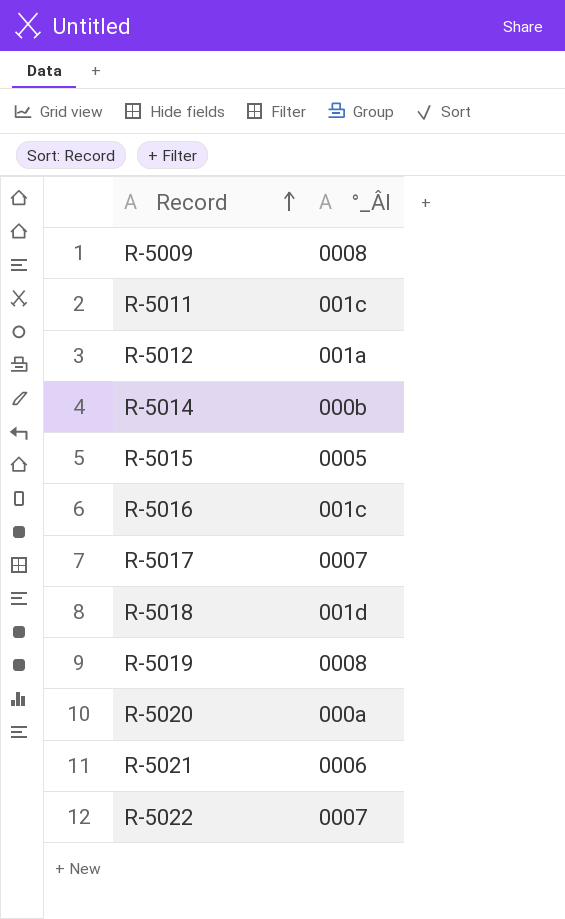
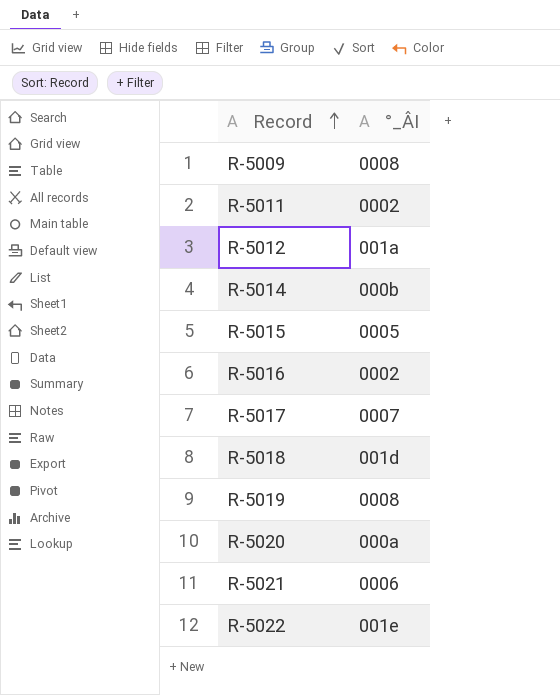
R-5011 | °_ÂI: 001c -> 0002
R-5016 | °_ÂI: 001c -> 0002
R-5022 | °_ÂI: 0007 -> 001e

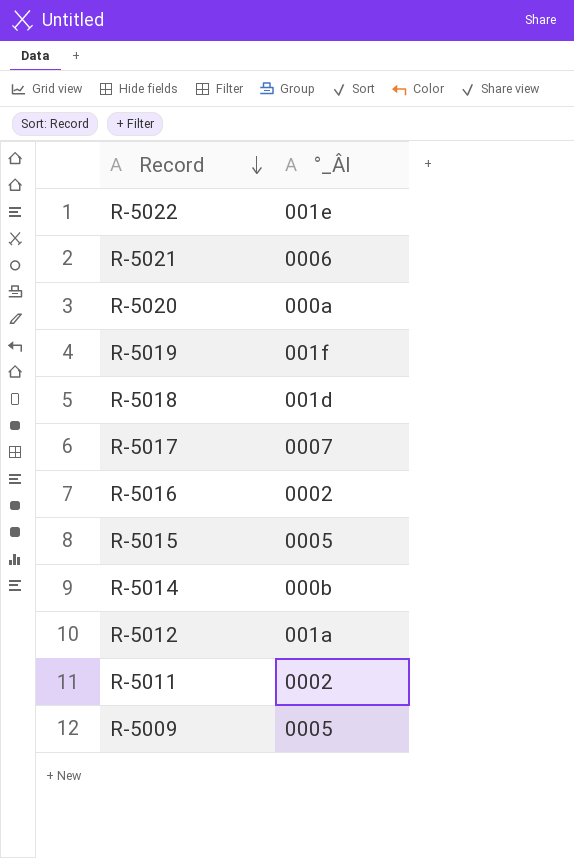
row order: Record ascending -> Record descending
R-5019 | °_ÂI: 0008 -> 001f
R-5009 | °_ÂI: 0008 -> 0005

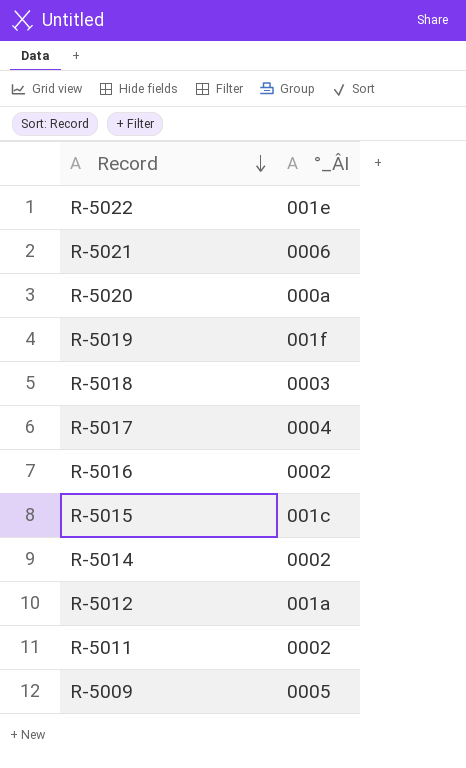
R-5018 | °_ÂI: 001d -> 0003
R-5017 | °_ÂI: 0007 -> 0004
R-5015 | °_ÂI: 0005 -> 001c
R-5014 | °_ÂI: 000b -> 0002

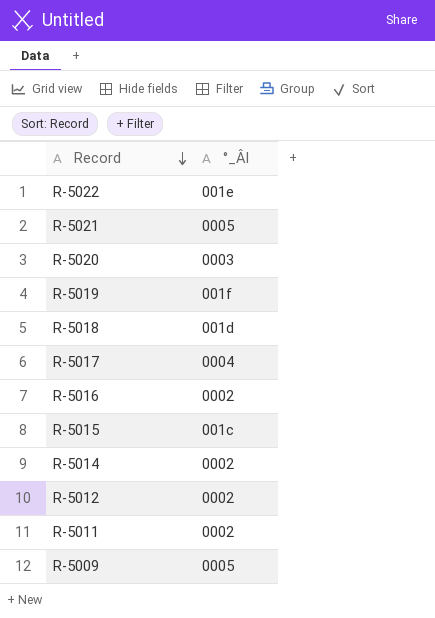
R-5021 | °_ÂI: 0006 -> 0005
R-5020 | °_ÂI: 000a -> 0003
R-5018 | °_ÂI: 0003 -> 001d
R-5012 | °_ÂI: 001a -> 0002

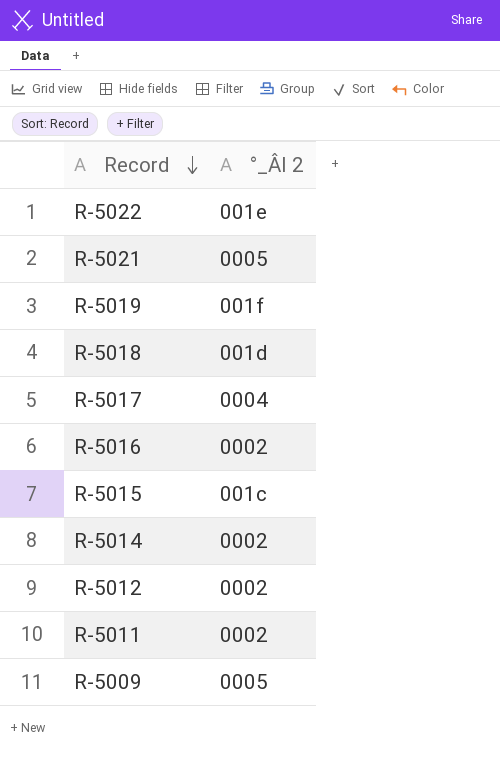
column name: °_ÂI -> °_ÂI 2
row R-5020: 0003 -> none

